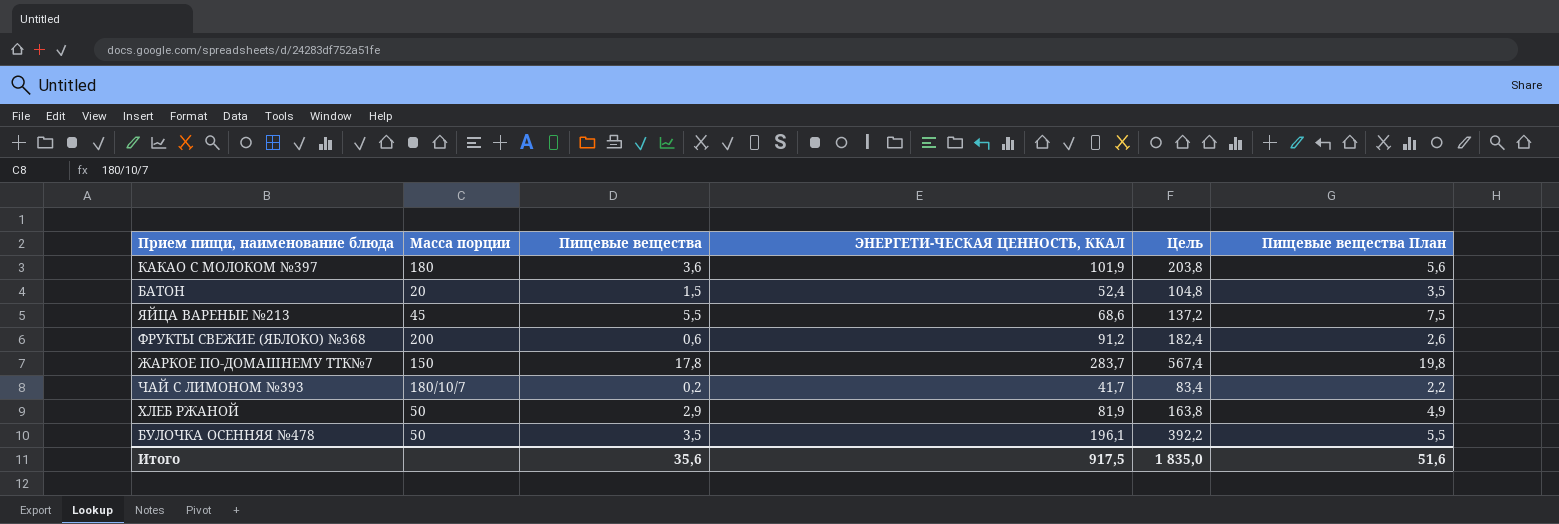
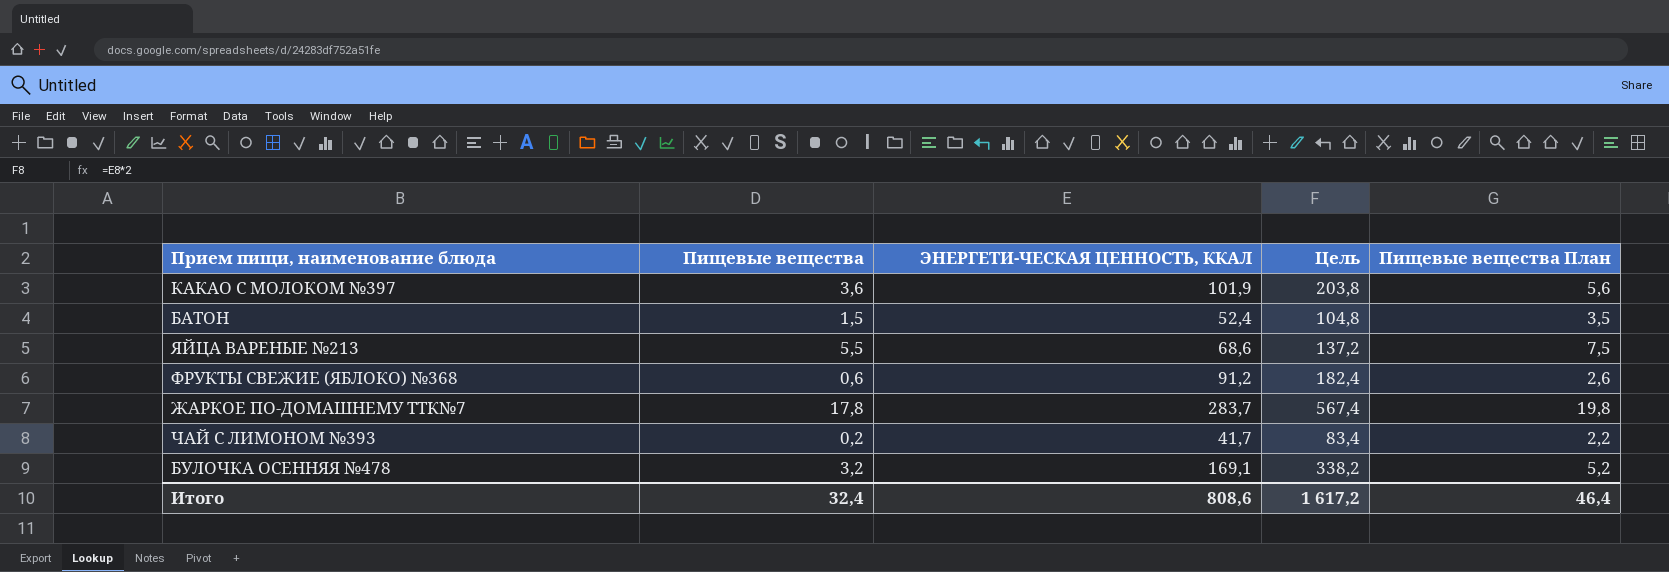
column Масса порции | position: 2 -> none
row ХЛЕБ РЖАНОЙ: 50 | 2,9 | 81,9 | 163,8 | 4,9 -> none
БУЛОЧКА ОСЕННЯЯ №478 | Пищевые вещества: 3,5 -> 3,2
БУЛОЧКА ОСЕННЯЯ №478 | ЭНЕРГЕТИ-ЧЕСКАЯ ЦЕННОСТЬ, ККАЛ: 196,1 -> 169,1
БУЛОЧКА ОСЕННЯЯ №478 | Цель: 392,2 -> 338,2
БУЛОЧКА ОСЕННЯЯ №478 | Пищевые вещества План: 5,5 -> 5,2
Итого | Пищевые вещества: 35,6 -> 32,4
Итого | ЭНЕРГЕТИ-ЧЕСКАЯ ЦЕННОСТЬ, ККАЛ: 917,5 -> 808,6
Итого | Цель: 1 835,0 -> 1 617,2
Итого | Пищевые вещества План: 51,6 -> 46,4

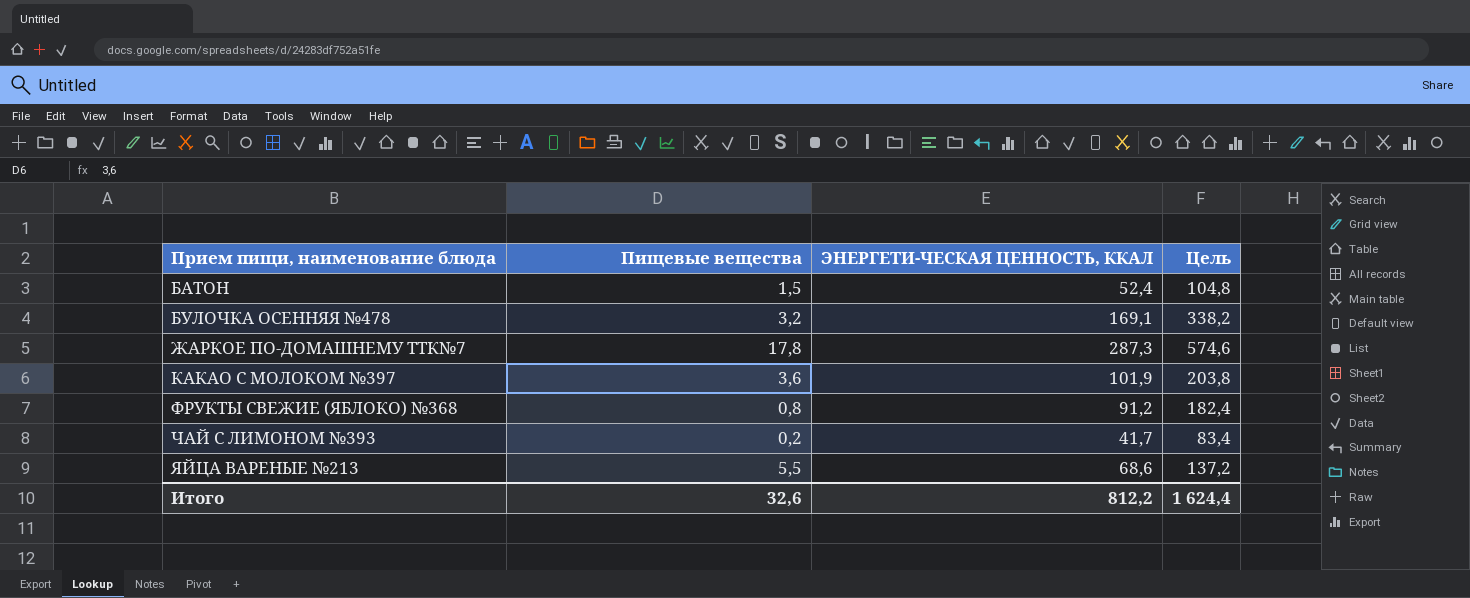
row order: none -> Прием пищи, наименование блюда ascending
column Пищевые вещества План | formula: [Пищевые вещества] + 2 -> none
ЖАРКОЕ ПО-ДОМАШНЕМУ ТТК№7 | ЭНЕРГЕТИ-ЧЕСКАЯ ЦЕННОСТЬ, ККАЛ: 283,7 -> 287,3
ЖАРКОЕ ПО-ДОМАШНЕМУ ТТК№7 | Цель: 567,4 -> 574,6
ФРУКТЫ СВЕЖИЕ (ЯБЛОКО) №368 | Пищевые вещества: 0,6 -> 0,8
Итого | Пищевые вещества: 32,4 -> 32,6
Итого | ЭНЕРГЕТИ-ЧЕСКАЯ ЦЕННОСТЬ, ККАЛ: 808,6 -> 812,2
Итого | Цель: 1 617,2 -> 1 624,4

